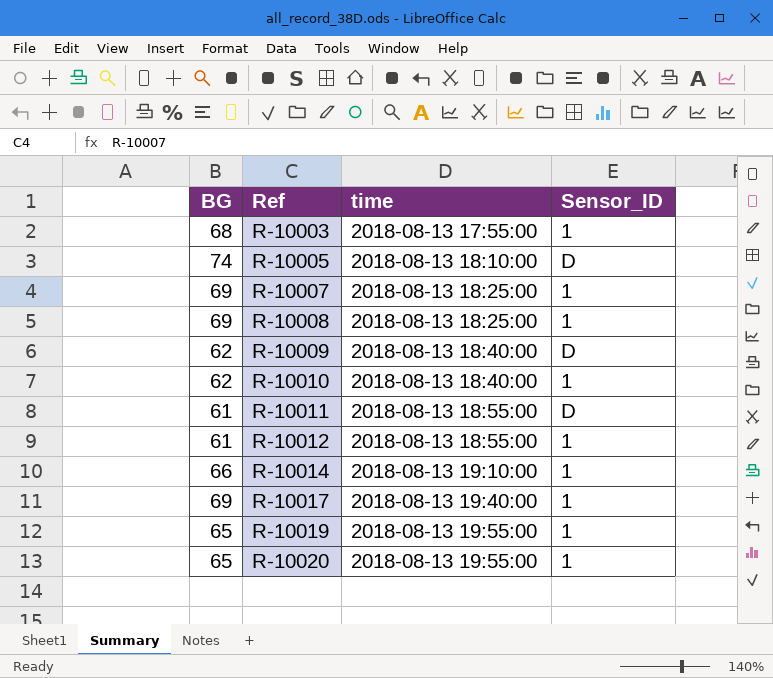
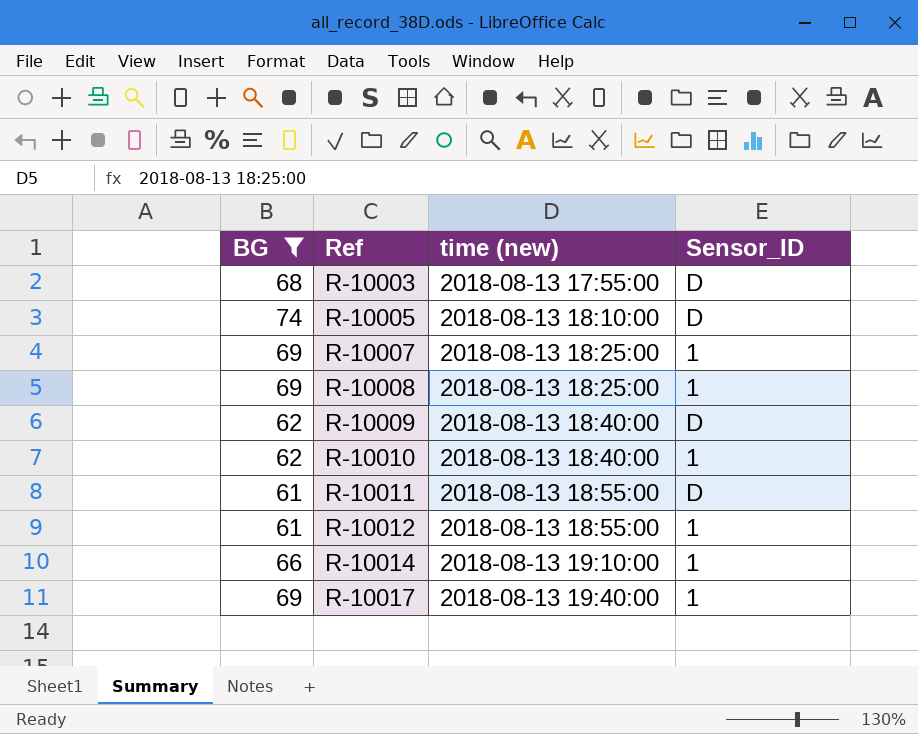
filter: none -> BG != 65
column name: time -> time (new)
R-10003 | Sensor_ID: 1 -> D

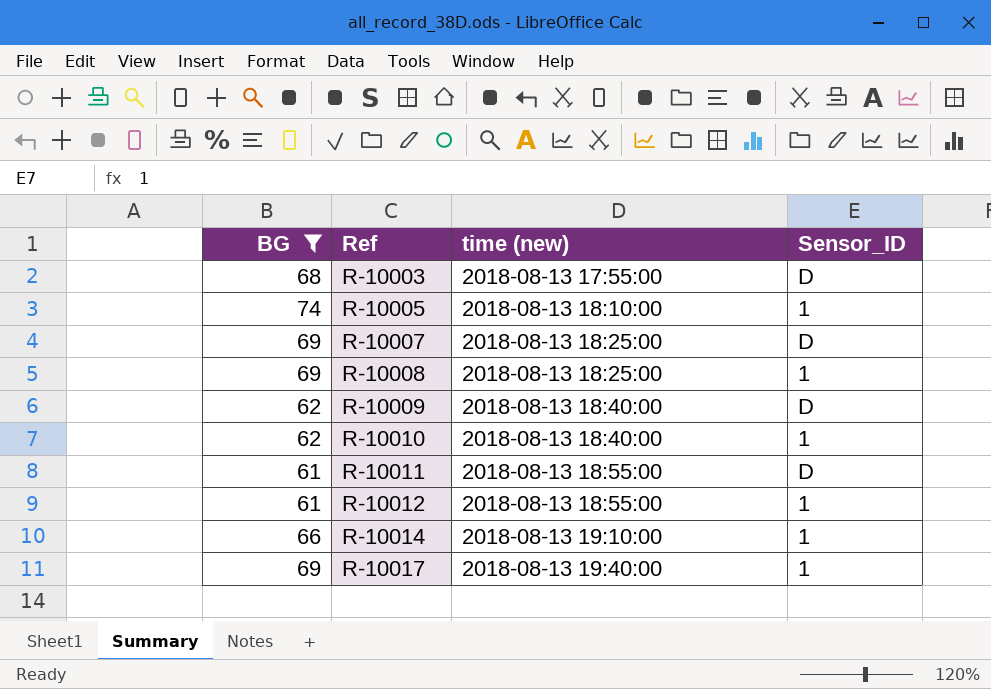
R-10005 | Sensor_ID: D -> 1
R-10007 | Sensor_ID: 1 -> D

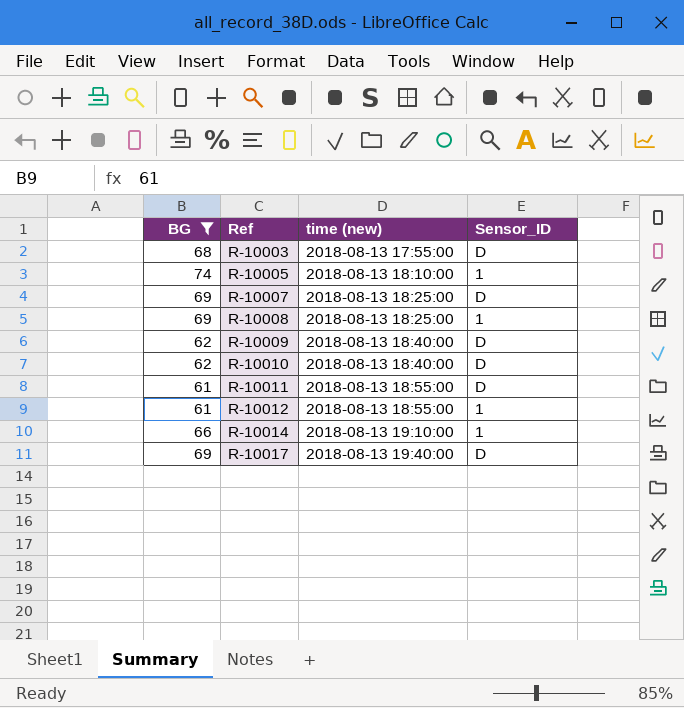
R-10010 | Sensor_ID: 1 -> D
R-10017 | Sensor_ID: 1 -> D

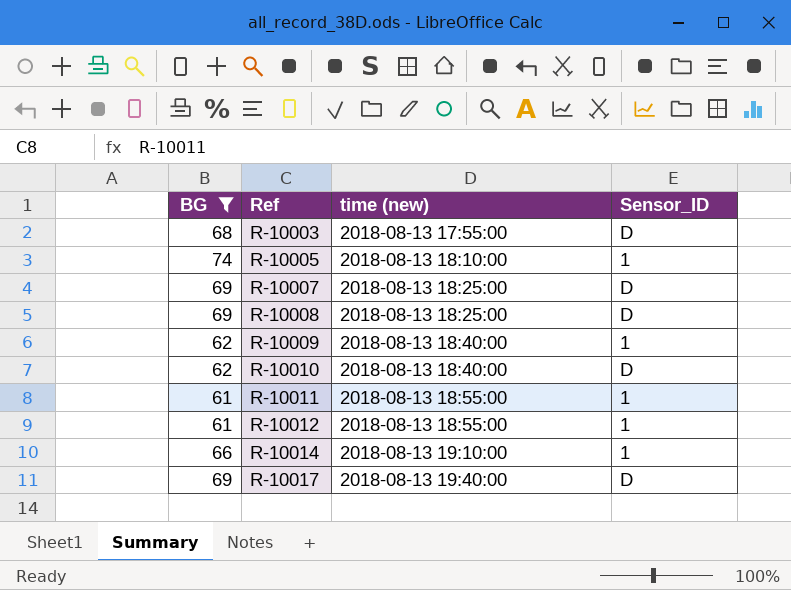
R-10008 | Sensor_ID: 1 -> D
R-10009 | Sensor_ID: D -> 1
R-10011 | Sensor_ID: D -> 1

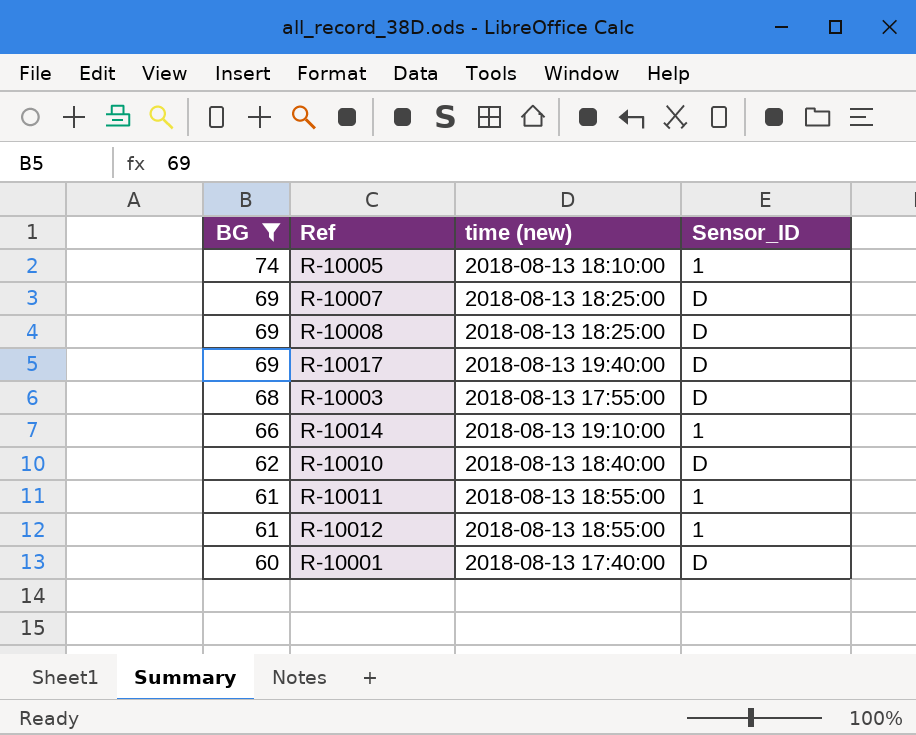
row order: Ref ascending -> BG descending
row R-10009: 62 | 2018-08-13 18:40:00 | 1 -> none
row R-10001: none -> 60 | 2018-08-13 17:40:00 | D

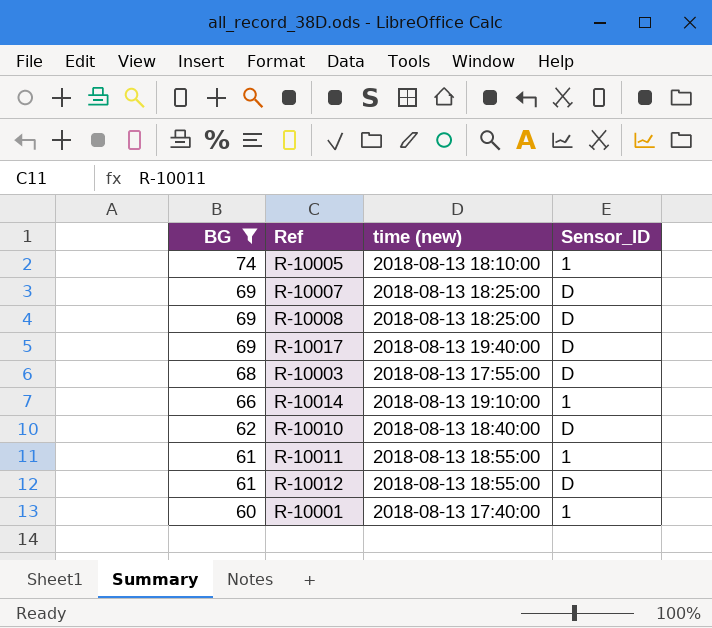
R-10012 | Sensor_ID: 1 -> D
R-10001 | Sensor_ID: D -> 1

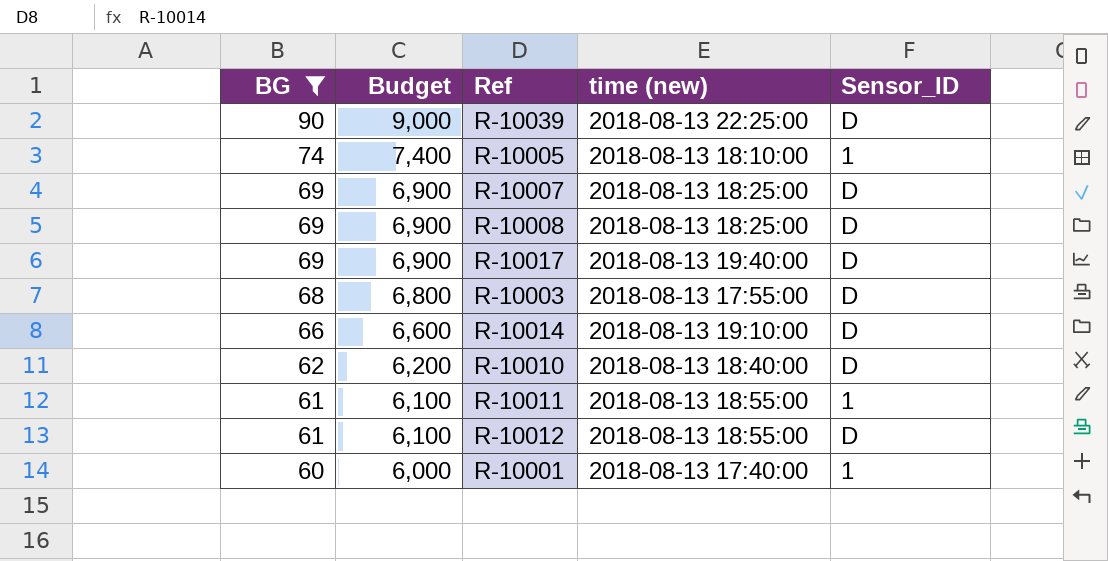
column Budget | formula: none -> [BG] * 100
row R-10039: none -> 90 | 9,000 | 2018-08-13 22:25:00 | D
R-10014 | Sensor_ID: 1 -> D

